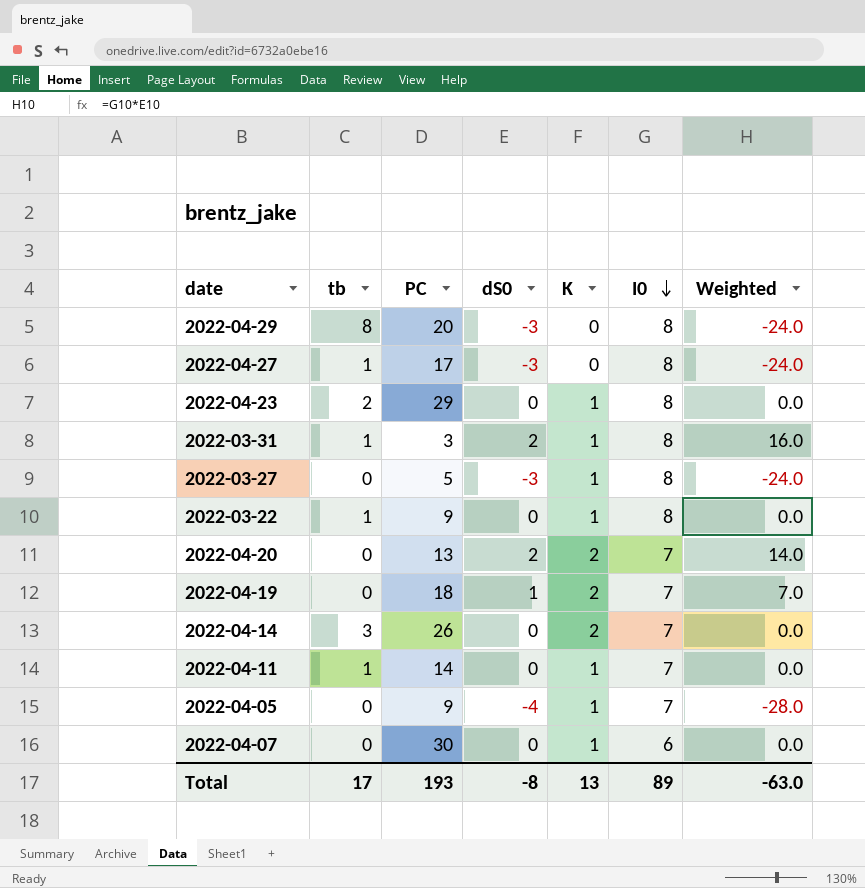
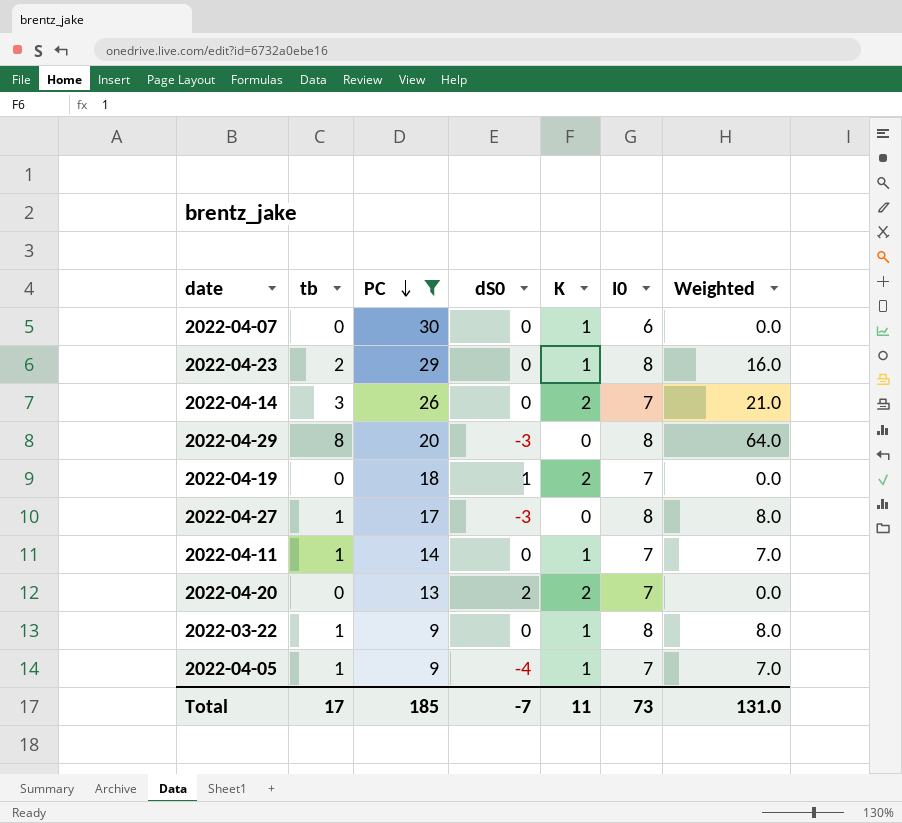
filter: none -> PC >= 9
row order: I0 descending -> PC descending
column Weighted | formula: [dS0] * [I0] -> [tb] * [I0]
2022-04-05 | tb: 0 -> 1
Total | PC: 193 -> 185
Total | dS0: -8 -> -7
Total | K: 13 -> 11
Total | I0: 89 -> 73
Total | Weighted: -63.0 -> 131.0

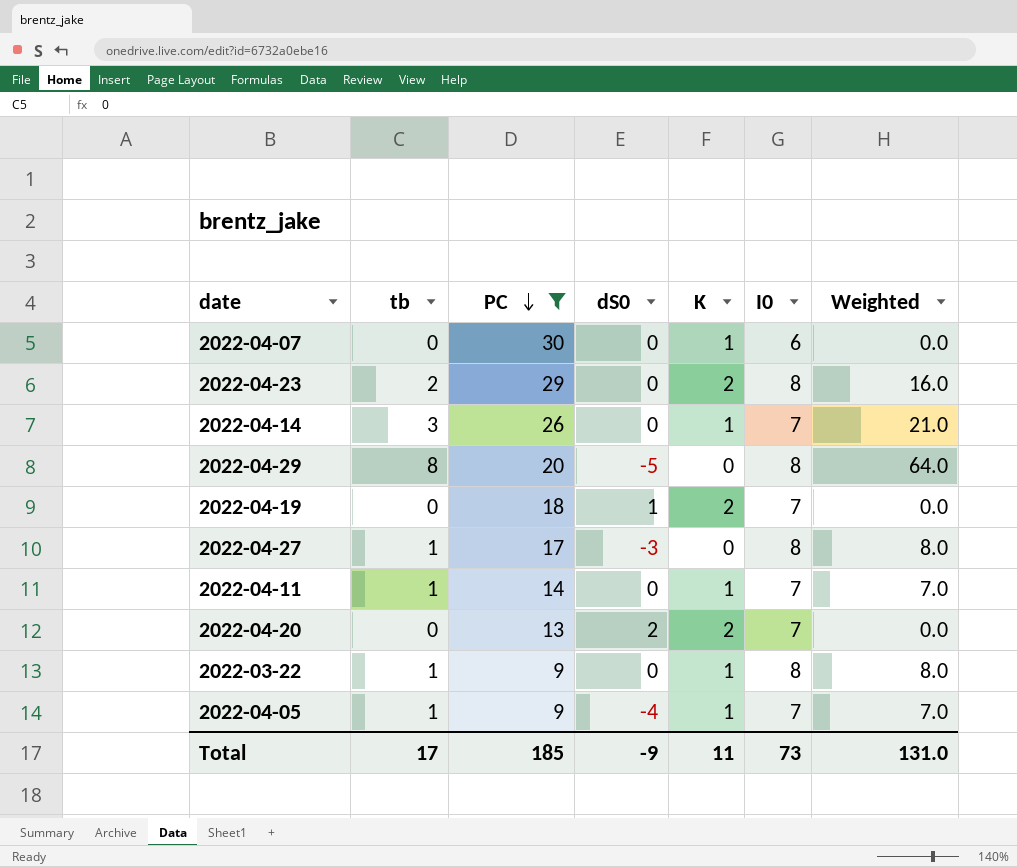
2022-04-23 | K: 1 -> 2
2022-04-14 | K: 2 -> 1
2022-04-29 | dS0: -3 -> -5
Total | dS0: -7 -> -9

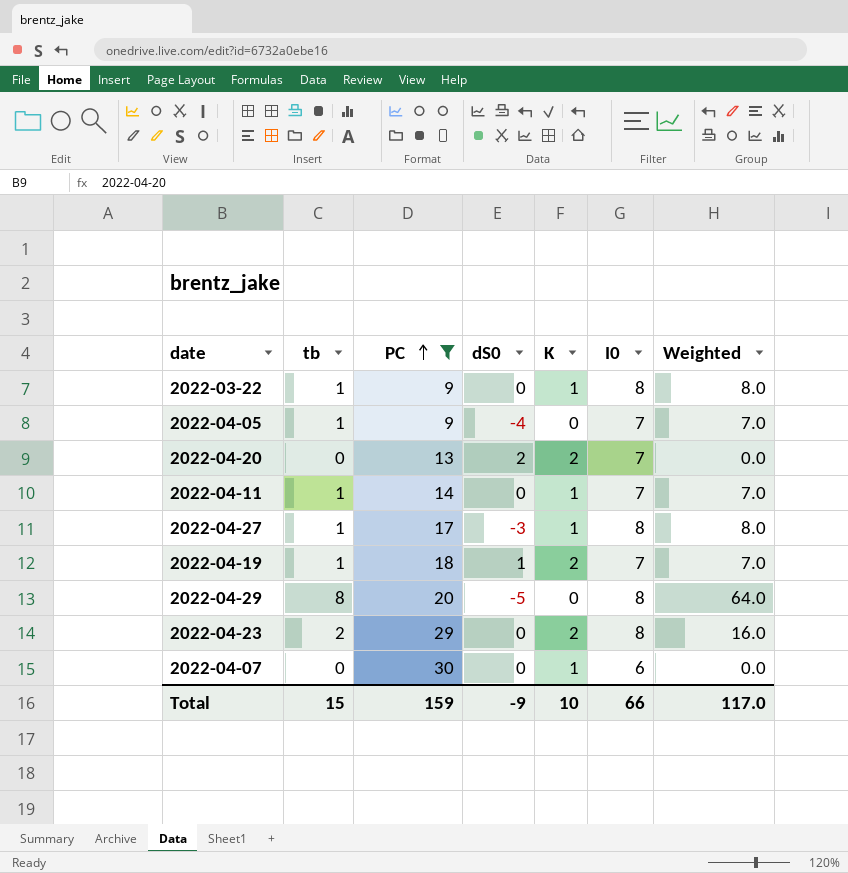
row order: PC descending -> PC ascending
row 2022-04-14: 3 | 26 | 0 | 1 | 7 | 21.0 -> none
2022-04-05 | K: 1 -> 0
2022-04-27 | K: 0 -> 1
2022-04-19 | tb: 0 -> 1
2022-04-19 | Weighted: 0.0 -> 7.0
Total | tb: 17 -> 15
Total | PC: 185 -> 159
Total | K: 11 -> 10
Total | I0: 73 -> 66
Total | Weighted: 131.0 -> 117.0

